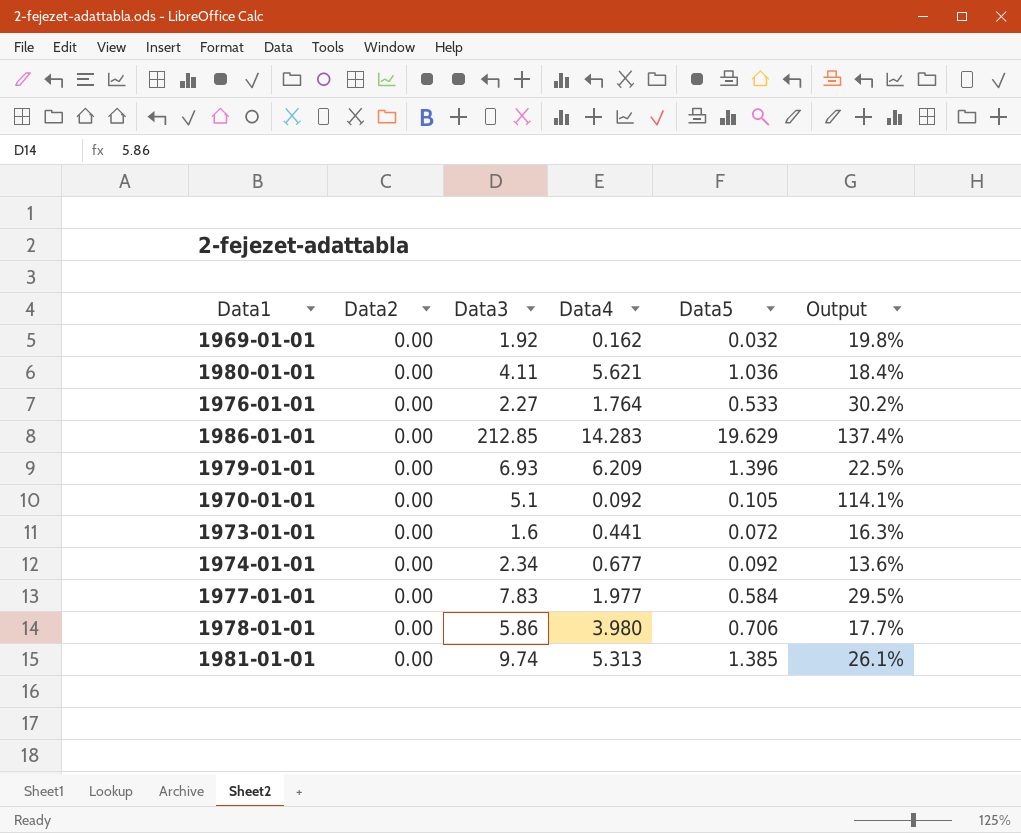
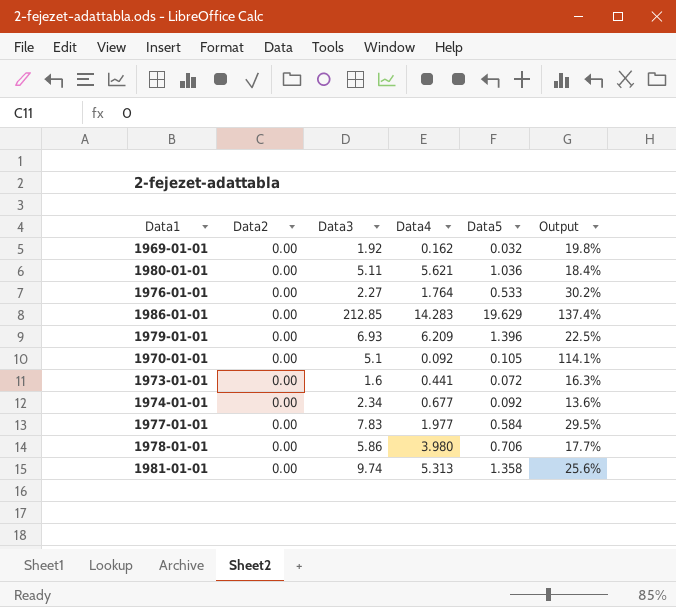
1980-01-01 | Data3: 4.11 -> 5.11
1981-01-01 | Data5: 1.385 -> 1.358
1981-01-01 | Output: 26.1% -> 25.6%

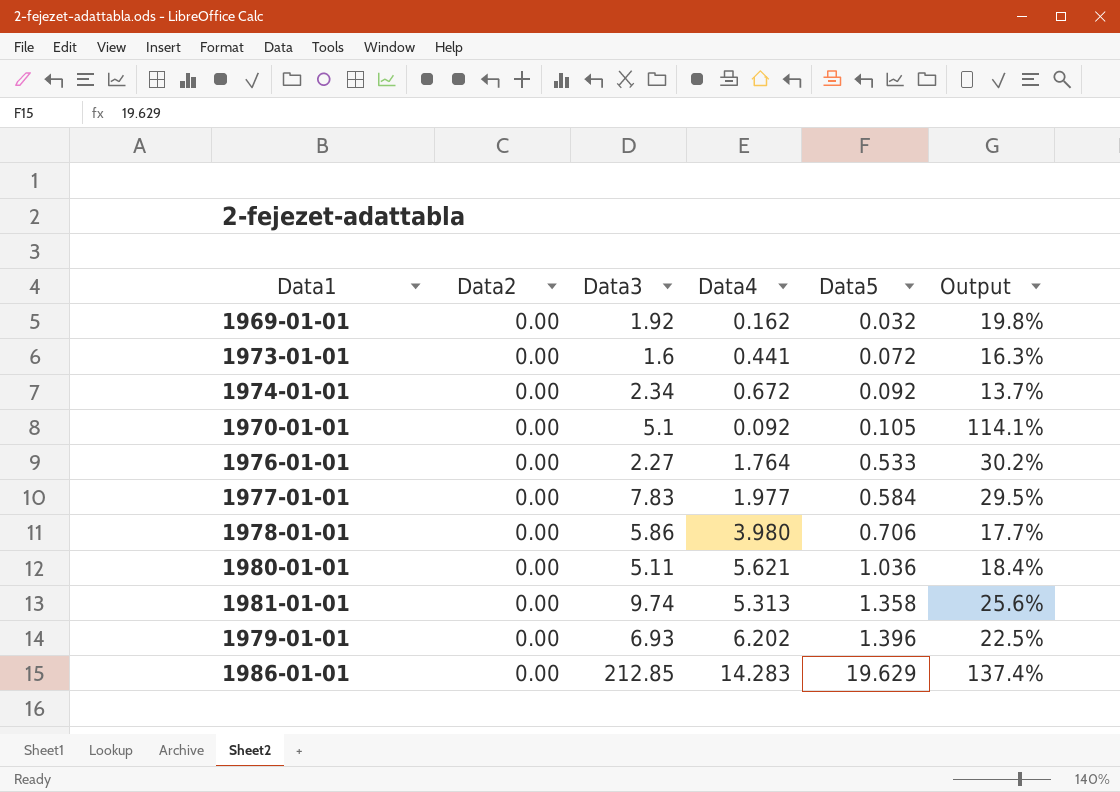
row order: none -> Data5 ascending
1974-01-01 | Data4: 0.677 -> 0.672
1974-01-01 | Output: 13.6% -> 13.7%
1979-01-01 | Data4: 6.209 -> 6.202

